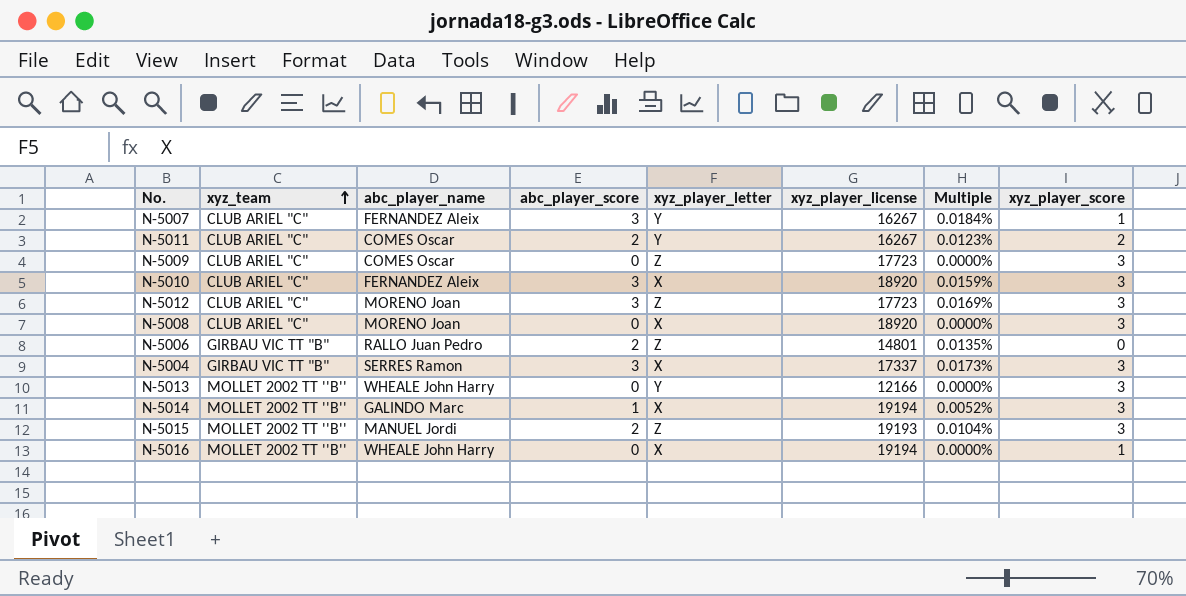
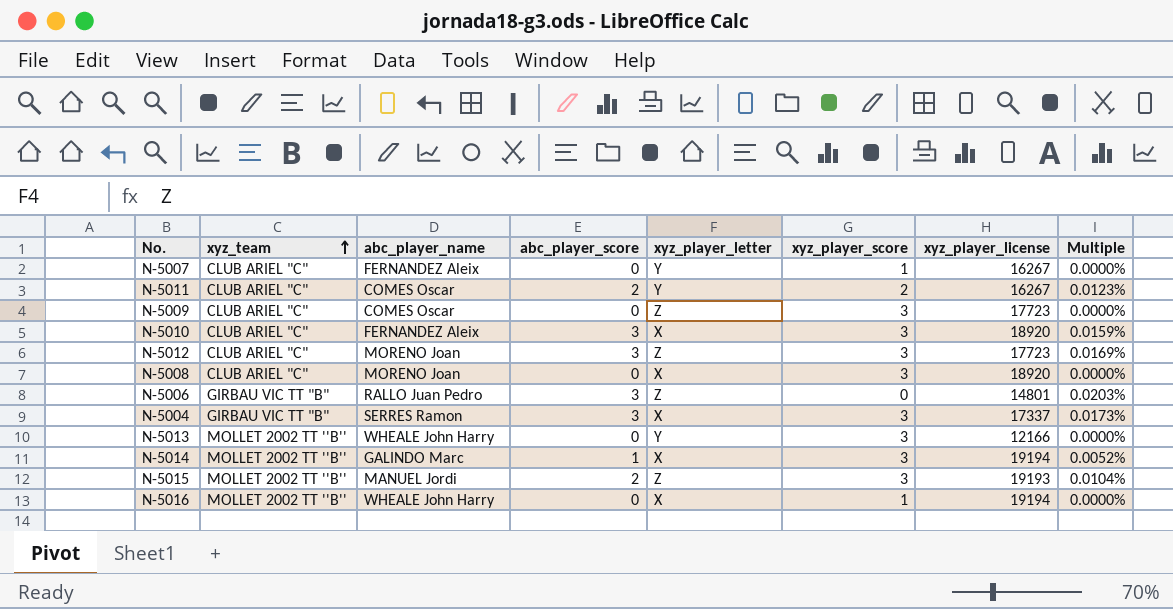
column xyz_player_score | position: 8 -> 6
N-5007 | abc_player_score: 3 -> 0
N-5007 | Multiple: 0.0184% -> 0.0000%
N-5006 | abc_player_score: 2 -> 3
N-5006 | Multiple: 0.0135% -> 0.0203%

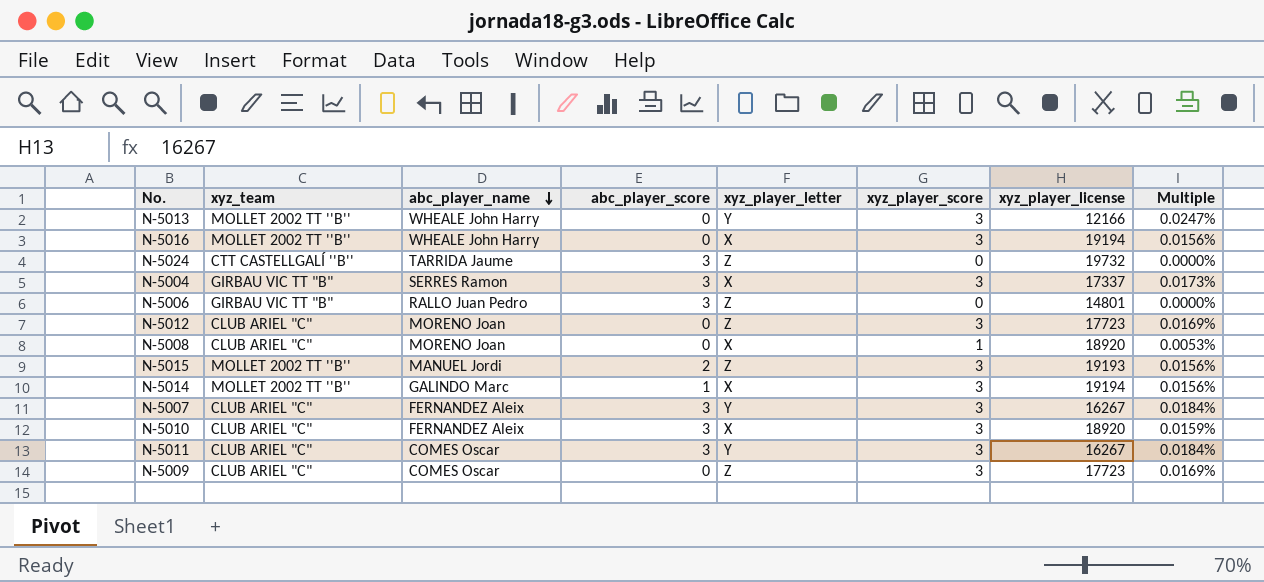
row order: xyz_team ascending -> abc_player_name descending
column Multiple | formula: [abc_player_score] / [xyz_player_license] -> [xyz_player_score] / [xyz_player_license]
N-5016 | xyz_player_score: 1 -> 3
row N-5024: none -> CTT CASTELLGALÍ ''B'' | TARRIDA Jaume | 3 | Z | 0 | 19732 | 0.0000%
N-5012 | abc_player_score: 3 -> 0
N-5008 | xyz_player_score: 3 -> 1
N-5007 | abc_player_score: 0 -> 3
N-5007 | xyz_player_score: 1 -> 3
N-5011 | abc_player_score: 2 -> 3
N-5011 | xyz_player_score: 2 -> 3

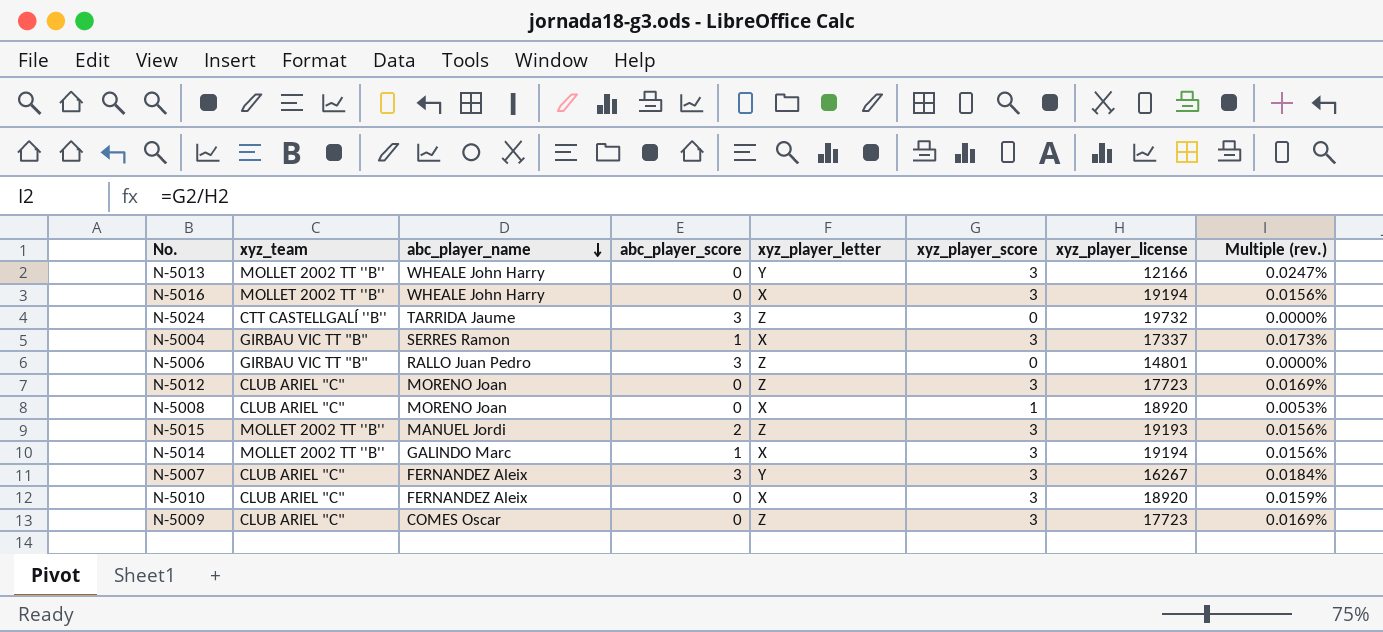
column name: Multiple -> Multiple (rev.)
row N-5011: CLUB ARIEL "C" | COMES Oscar | 3 | Y | 3 | 16267 | 0.0184% -> none
N-5004 | abc_player_score: 3 -> 1
N-5010 | abc_player_score: 3 -> 0

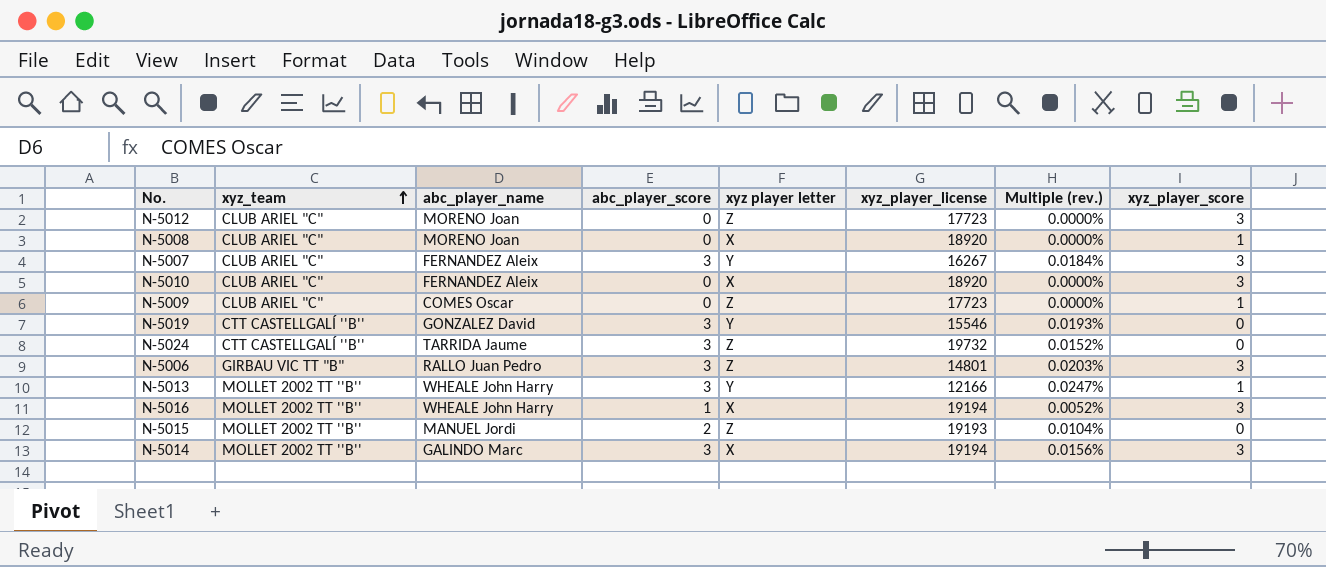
row order: abc_player_name descending -> xyz_team ascending
column name: xyz_player_letter -> xyz player letter
column Multiple (rev.) | formula: [xyz_player_score] / [xyz_player_license] -> [abc_player_score] / [xyz_player_license]
column xyz_player_score | position: 6 -> 8
row N-5004: GIRBAU VIC TT "B" | SERRES Ramon | 1 | X | 3 | 17337 | 0.0173% -> none
N-5009 | xyz_player_score: 3 -> 1
row N-5019: none -> CTT CASTELLGALÍ ''B'' | GONZALEZ David | 3 | Y | 15546 | 0.0193% | 0
N-5006 | xyz_player_score: 0 -> 3
N-5013 | abc_player_score: 0 -> 3
N-5013 | xyz_player_score: 3 -> 1
N-5016 | abc_player_score: 0 -> 1
N-5015 | xyz_player_score: 3 -> 0
N-5014 | abc_player_score: 1 -> 3

